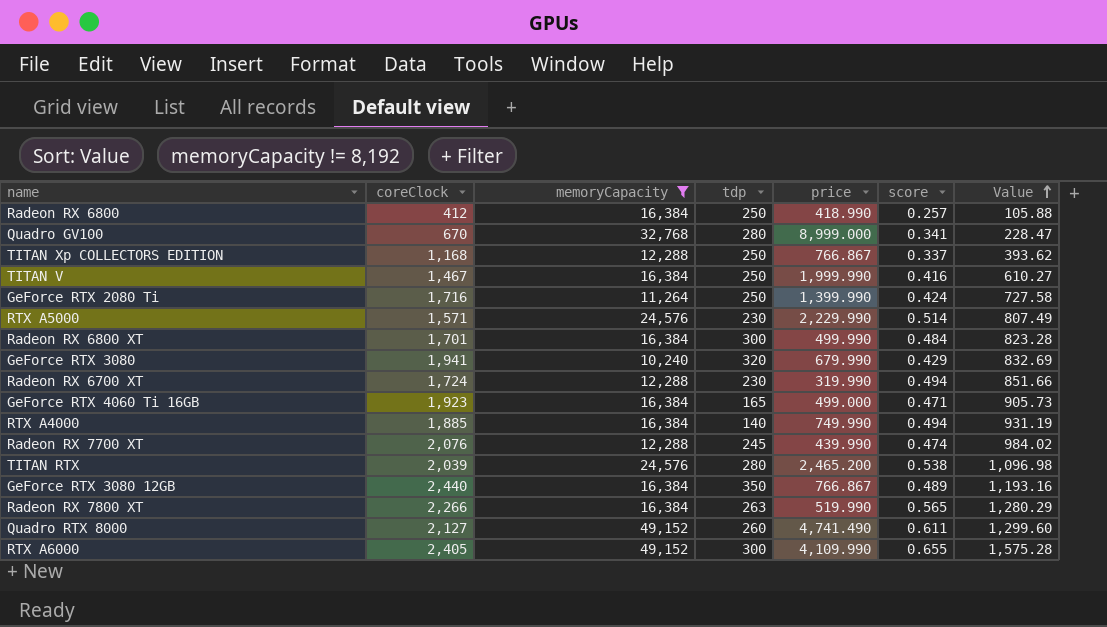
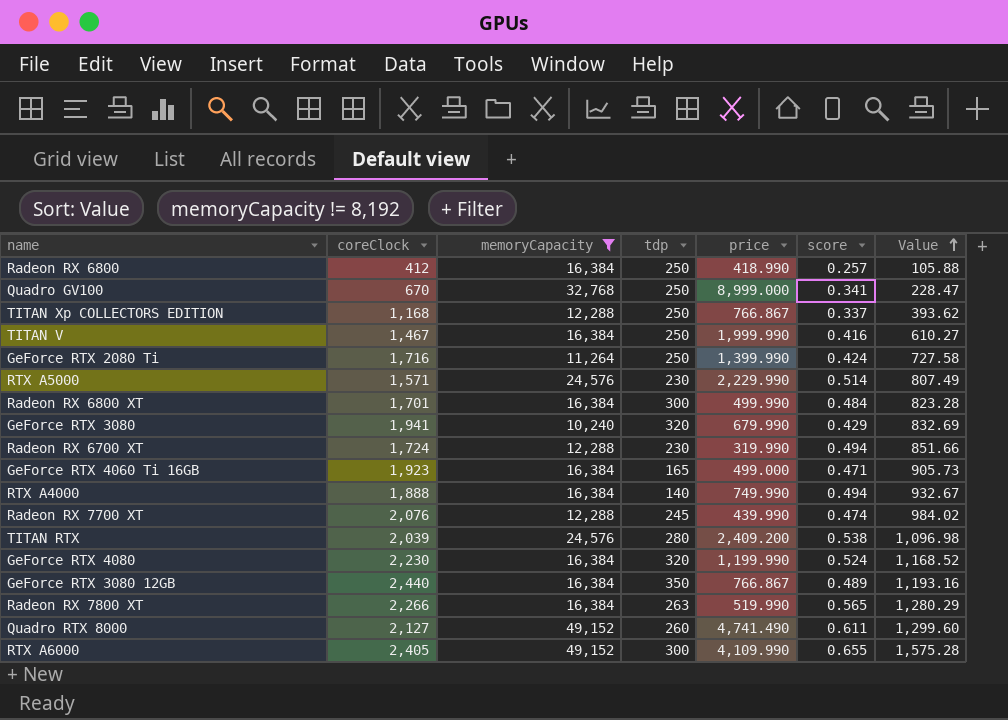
Quadro GV100 | tdp: 280 -> 250
RTX A4000 | coreClock: 1,885 -> 1,888
RTX A4000 | Value: 931.19 -> 932.67
TITAN RTX | price: 2,465.200 -> 2,409.200
row GeForce RTX 4080: none -> 2,230 | 16,384 | 320 | 1,199.990 | 0.524 | 1,168.52

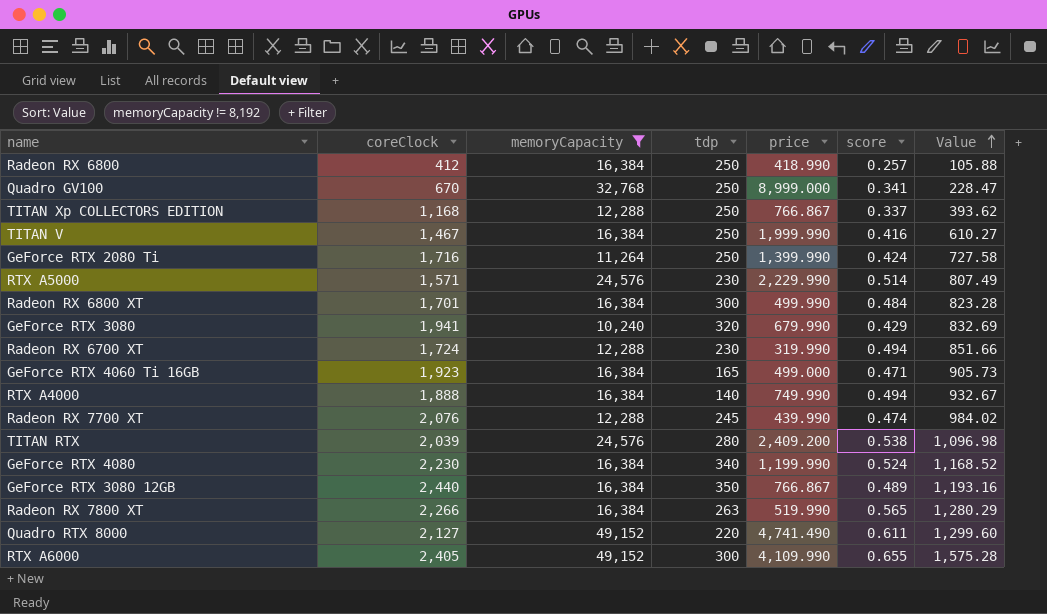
GeForce RTX 4080 | tdp: 320 -> 340
Quadro RTX 8000 | tdp: 260 -> 220

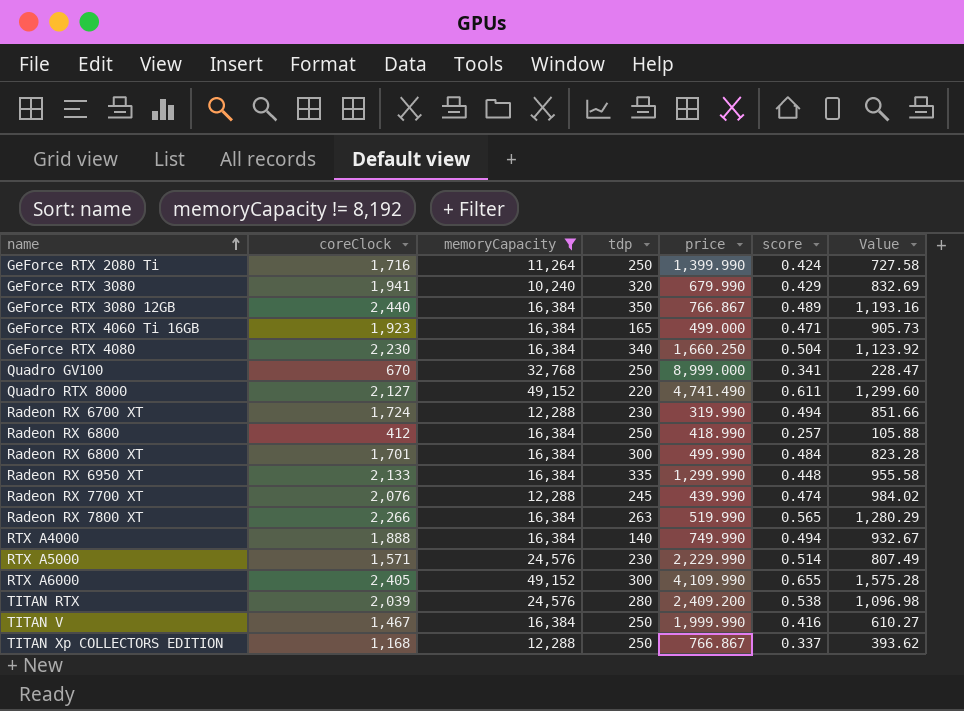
row order: Value ascending -> name ascending
GeForce RTX 4080 | price: 1,199.990 -> 1,660.250
GeForce RTX 4080 | score: 0.524 -> 0.504
GeForce RTX 4080 | Value: 1,168.52 -> 1,123.92
row Radeon RX 6950 XT: none -> 2,133 | 16,384 | 335 | 1,299.990 | 0.448 | 955.58

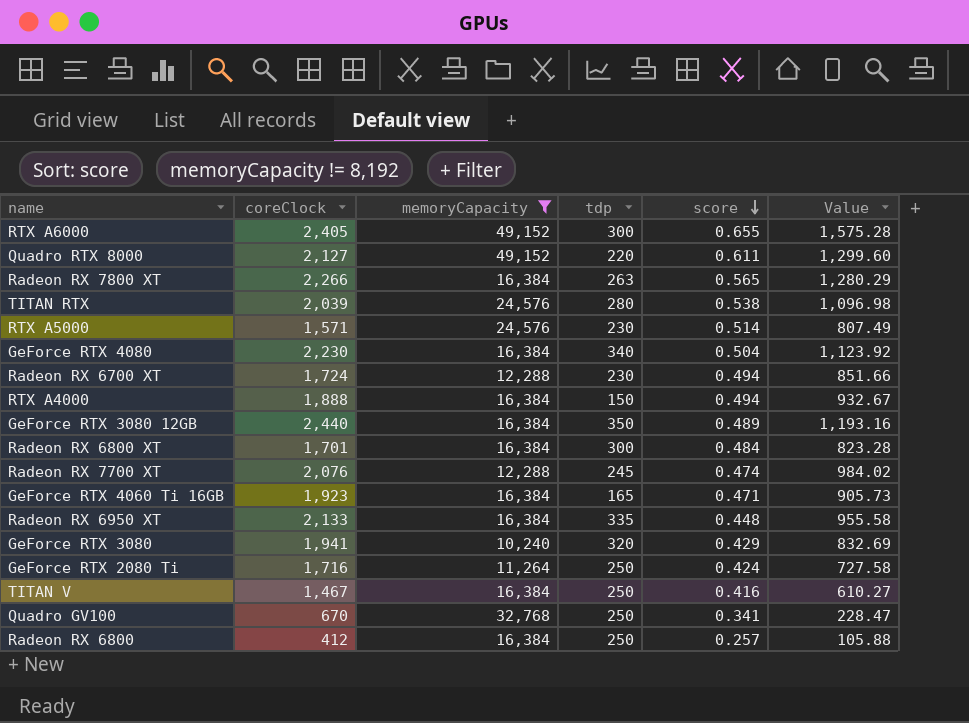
row order: name ascending -> score descending
column price | position: 5 -> none
row TITAN Xp COLLECTORS EDITION: 1,168 | 12,288 | 250 | 766.867 | 0.337 | 393.62 -> none
RTX A4000 | tdp: 140 -> 150

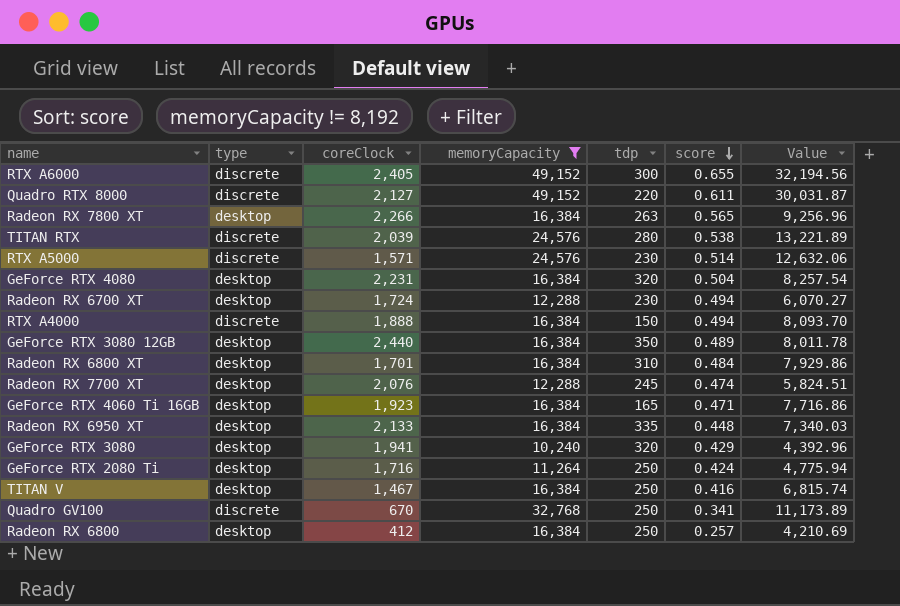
column type | position: none -> 2
column Value | formula: [coreClock] * [score] -> [memoryCapacity] * [score]
GeForce RTX 4080 | coreClock: 2,230 -> 2,231
GeForce RTX 4080 | tdp: 340 -> 320
Radeon RX 6800 XT | tdp: 300 -> 310

